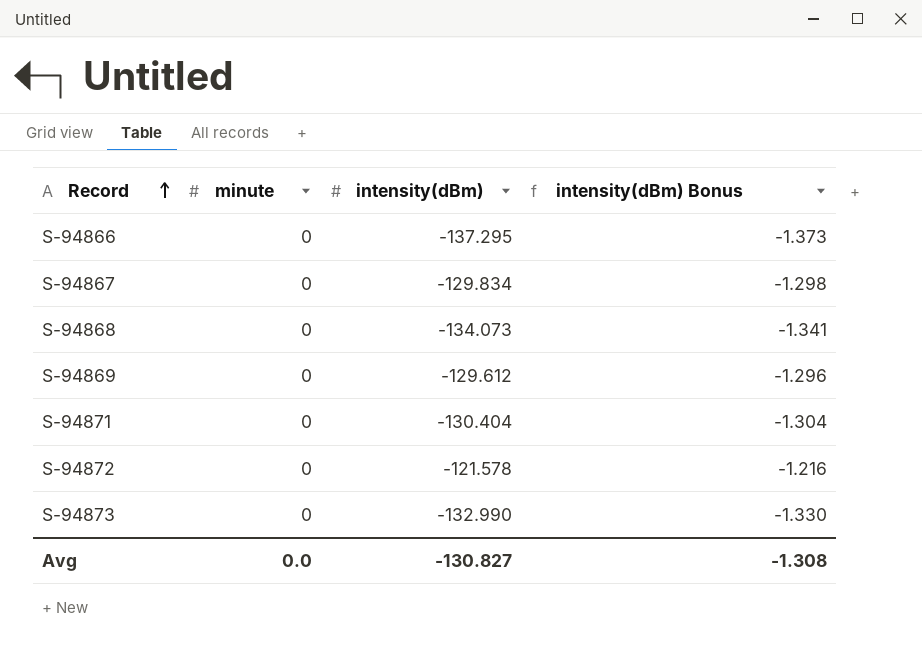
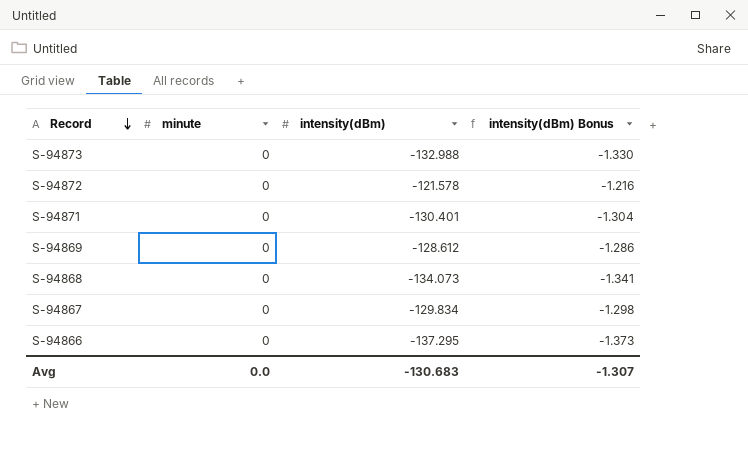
row order: Record ascending -> Record descending
S-94873 | intensity(dBm): -132.990 -> -132.988
S-94871 | intensity(dBm): -130.404 -> -130.401
S-94869 | intensity(dBm): -129.612 -> -128.612
S-94869 | intensity(dBm) Bonus: -1.296 -> -1.286
Avg | intensity(dBm): -130.827 -> -130.683
Avg | intensity(dBm) Bonus: -1.308 -> -1.307

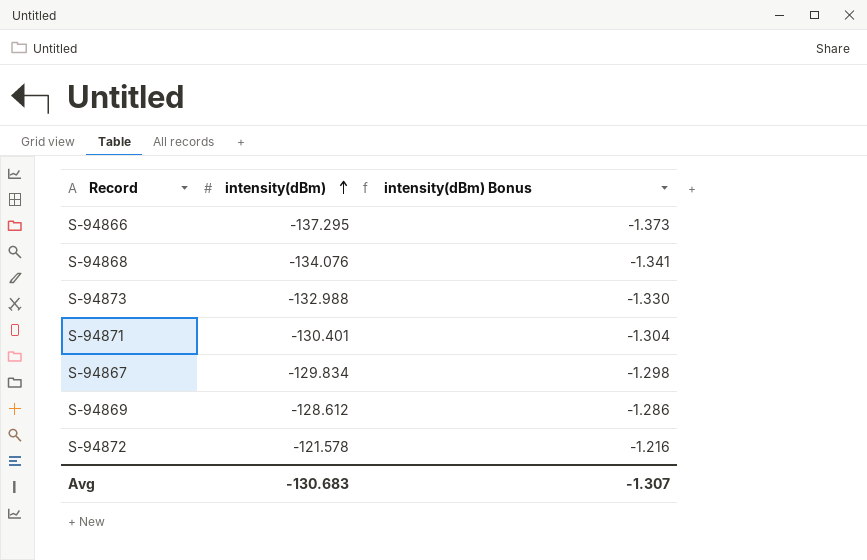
row order: Record descending -> intensity(dBm) ascending
column minute | position: 2 -> none
S-94868 | intensity(dBm): -134.073 -> -134.076

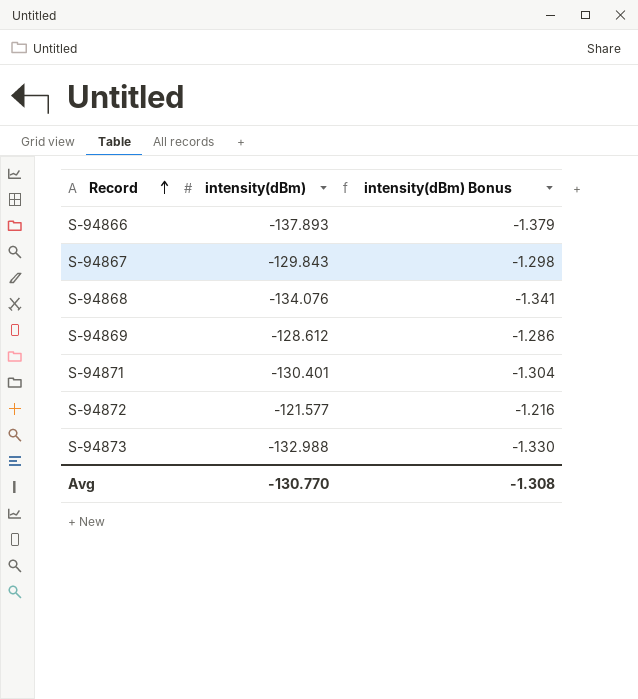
row order: intensity(dBm) ascending -> Record ascending
S-94866 | intensity(dBm): -137.295 -> -137.893
S-94866 | intensity(dBm) Bonus: -1.373 -> -1.379
S-94867 | intensity(dBm): -129.834 -> -129.843
S-94872 | intensity(dBm): -121.578 -> -121.577
Avg | intensity(dBm): -130.683 -> -130.770
Avg | intensity(dBm) Bonus: -1.307 -> -1.308

